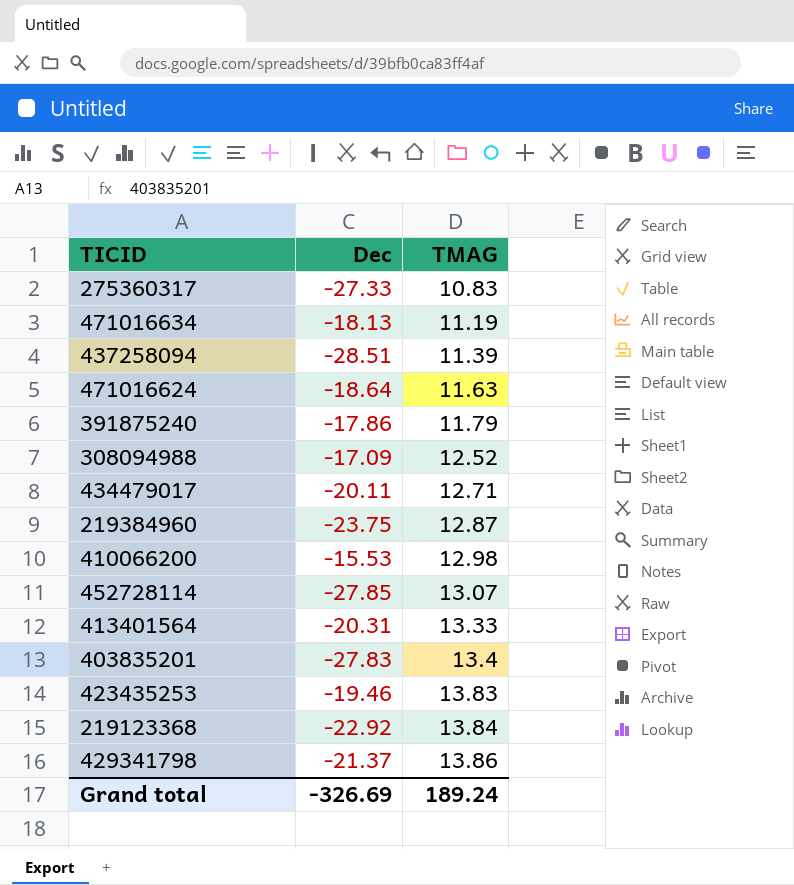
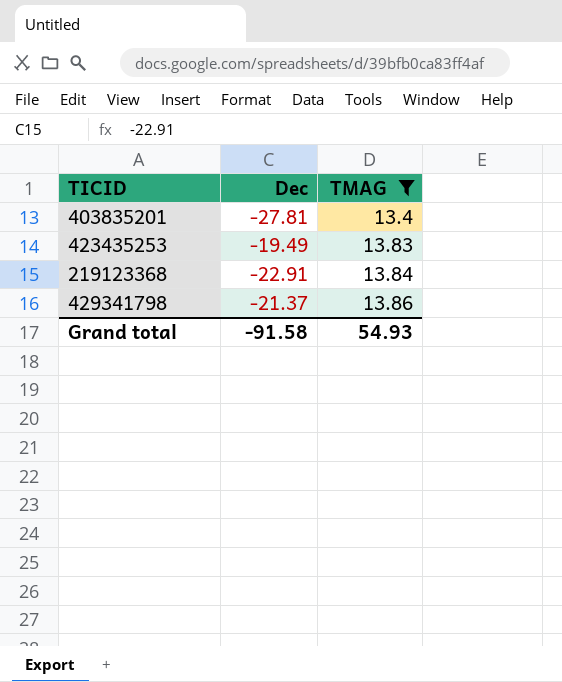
filter: none -> TMAG >= 13.4
403835201 | Dec: -27.83 -> -27.81
423435253 | Dec: -19.46 -> -19.49
219123368 | Dec: -22.92 -> -22.91
Grand total | Dec: -326.69 -> -91.58
Grand total | TMAG: 189.24 -> 54.93

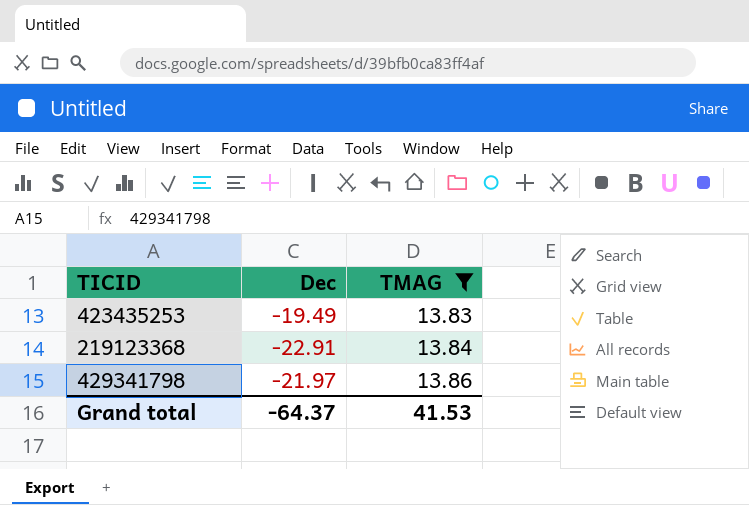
row 403835201: -27.81 | 13.4 -> none
429341798 | Dec: -21.37 -> -21.97
Grand total | Dec: -91.58 -> -64.37
Grand total | TMAG: 54.93 -> 41.53

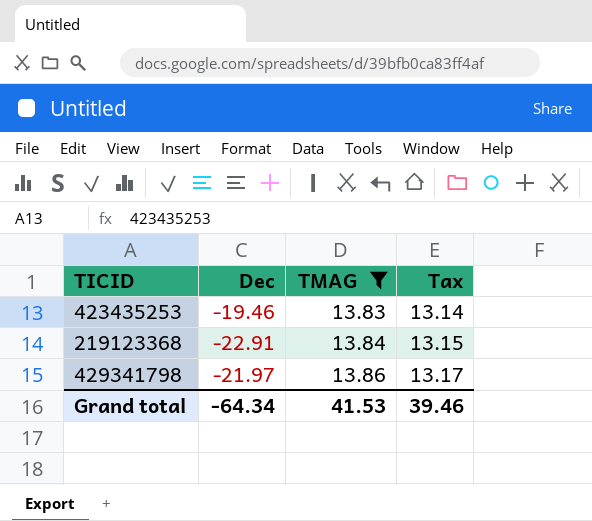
column Tax | formula: none -> [TMAG] * 0.95
423435253 | Dec: -19.49 -> -19.46
Grand total | Dec: -64.37 -> -64.34

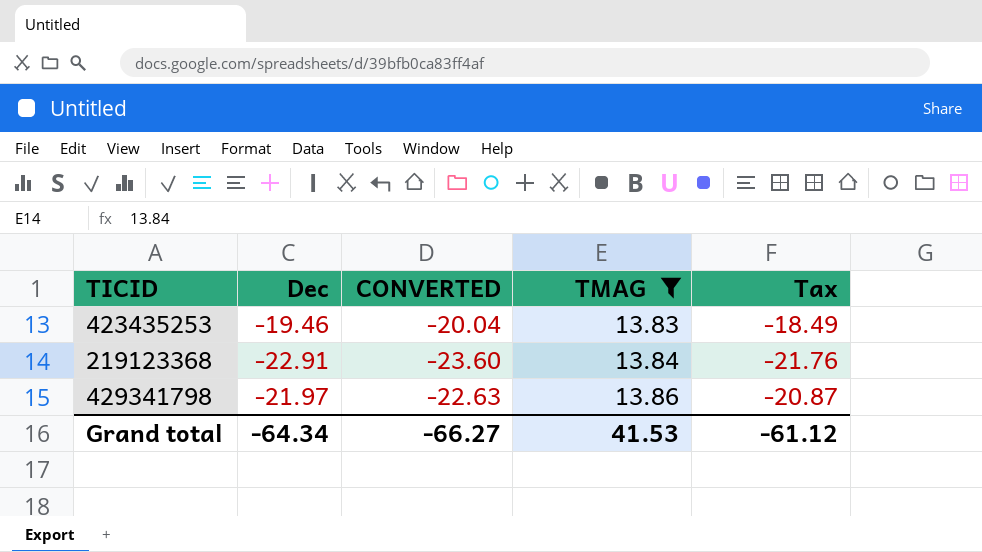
column CONVERTED | formula: none -> [Dec] * 1.03
column Tax | formula: [TMAG] * 0.95 -> [Dec] * 0.95
Grand total | Tax: 39.46 -> -61.12

